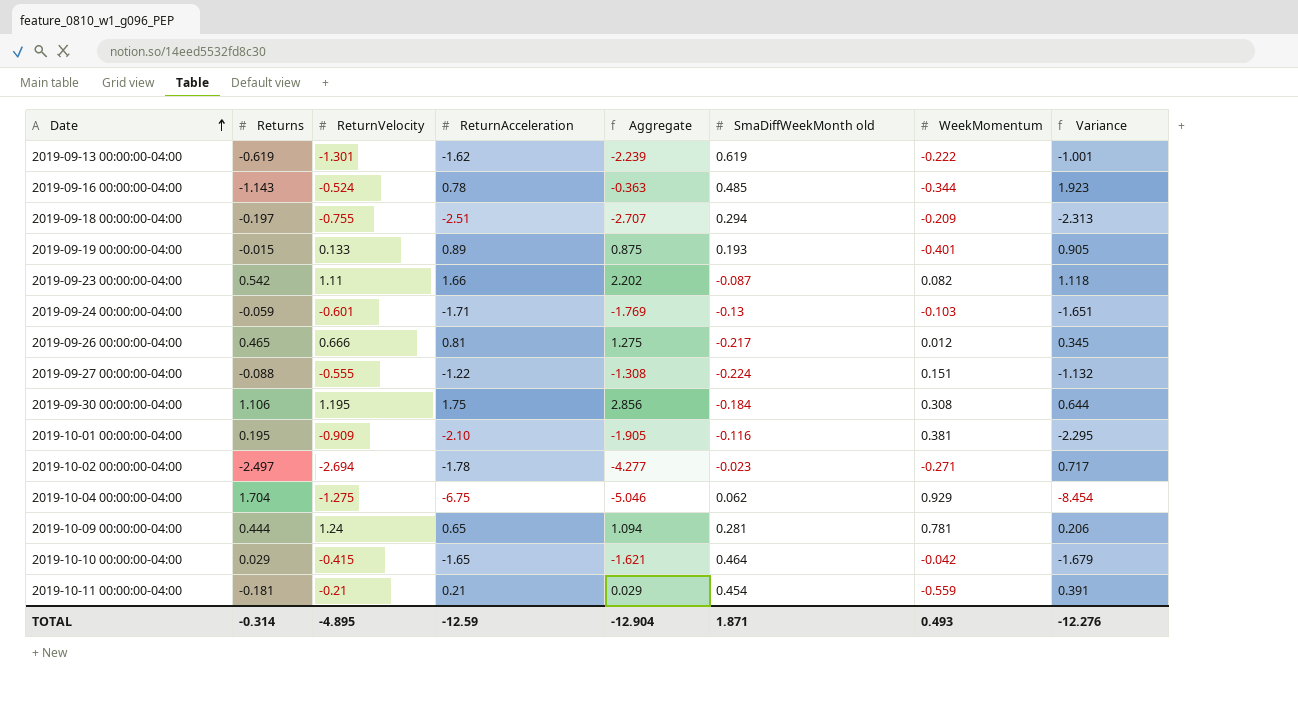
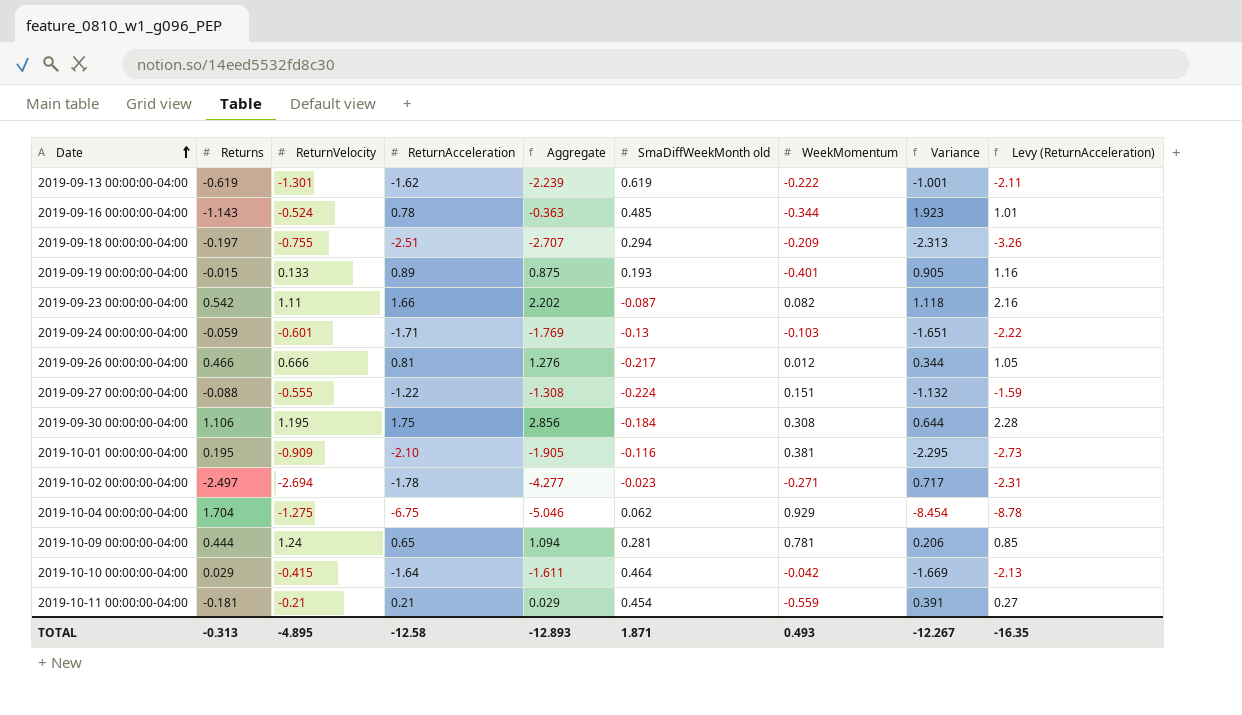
column Levy (ReturnAcceleration) | formula: none -> [ReturnAcceleration] * 1.3
2019-09-26 00:00:00-04:00 | Returns: 0.465 -> 0.466
2019-09-26 00:00:00-04:00 | Aggregate: 1.275 -> 1.276
2019-09-26 00:00:00-04:00 | Variance: 0.345 -> 0.344
2019-10-10 00:00:00-04:00 | ReturnAcceleration: -1.65 -> -1.64
2019-10-10 00:00:00-04:00 | Aggregate: -1.621 -> -1.611
2019-10-10 00:00:00-04:00 | Variance: -1.679 -> -1.669
TOTAL | Returns: -0.314 -> -0.313
TOTAL | ReturnAcceleration: -12.59 -> -12.58
TOTAL | Aggregate: -12.904 -> -12.893
TOTAL | Variance: -12.276 -> -12.267

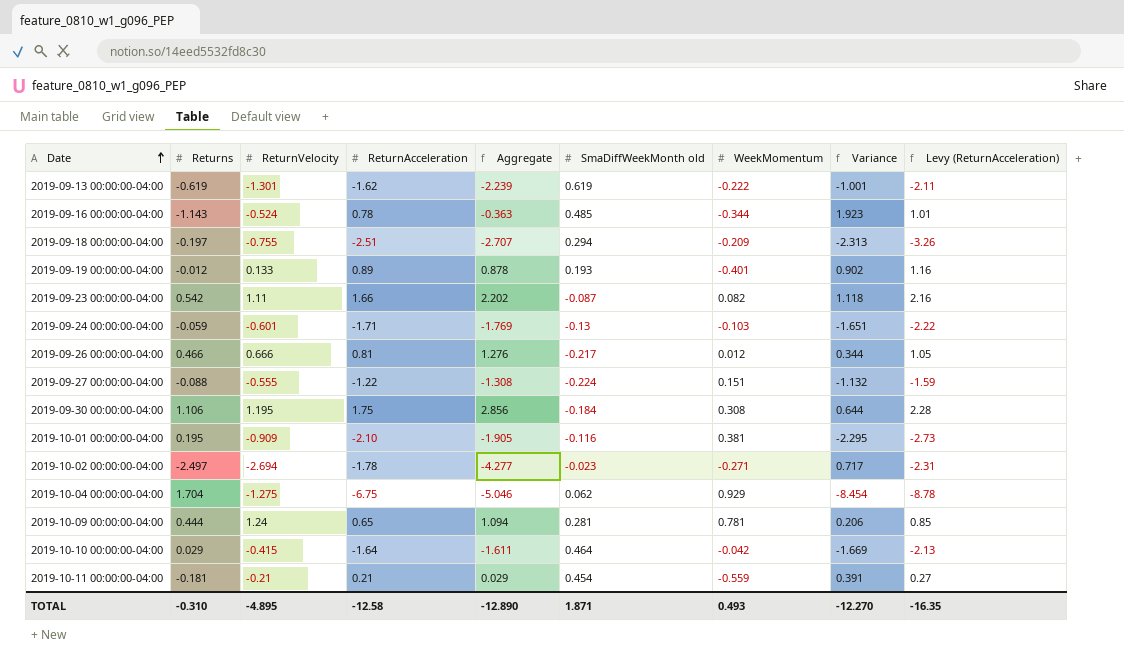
2019-09-19 00:00:00-04:00 | Returns: -0.015 -> -0.012
2019-09-19 00:00:00-04:00 | Aggregate: 0.875 -> 0.878
2019-09-19 00:00:00-04:00 | Variance: 0.905 -> 0.902
TOTAL | Returns: -0.313 -> -0.310
TOTAL | Aggregate: -12.893 -> -12.890
TOTAL | Variance: -12.267 -> -12.270

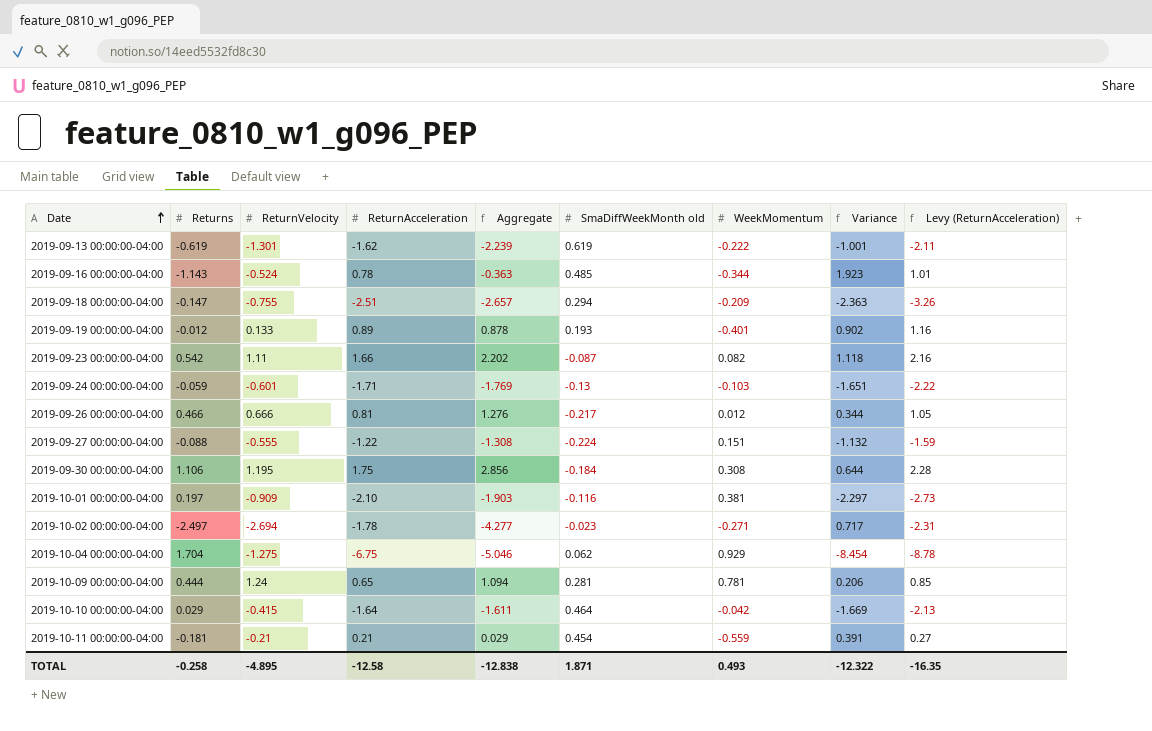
2019-09-18 00:00:00-04:00 | Returns: -0.197 -> -0.147
2019-09-18 00:00:00-04:00 | Aggregate: -2.707 -> -2.657
2019-09-18 00:00:00-04:00 | Variance: -2.313 -> -2.363
2019-10-01 00:00:00-04:00 | Returns: 0.195 -> 0.197
2019-10-01 00:00:00-04:00 | Aggregate: -1.905 -> -1.903
2019-10-01 00:00:00-04:00 | Variance: -2.295 -> -2.297
TOTAL | Returns: -0.310 -> -0.258
TOTAL | Aggregate: -12.890 -> -12.838
TOTAL | Variance: -12.270 -> -12.322

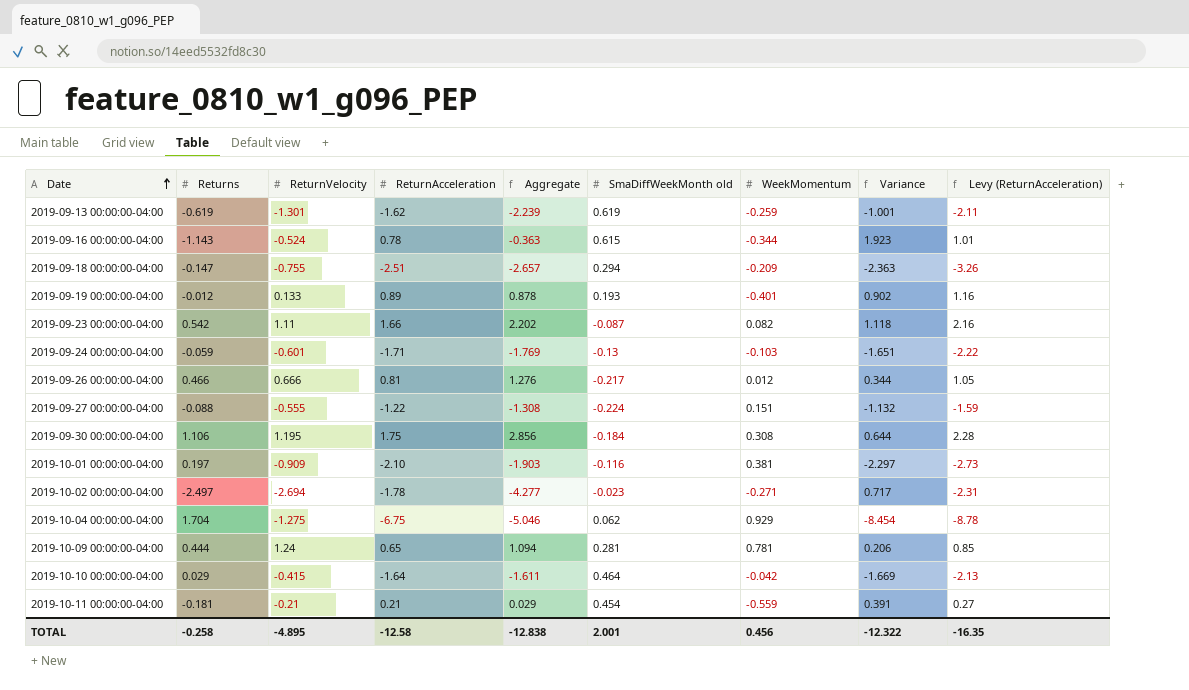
2019-09-13 00:00:00-04:00 | WeekMomentum: -0.222 -> -0.259
2019-09-16 00:00:00-04:00 | SmaDiffWeekMonth old: 0.485 -> 0.615
TOTAL | SmaDiffWeekMonth old: 1.871 -> 2.001
TOTAL | WeekMomentum: 0.493 -> 0.456

